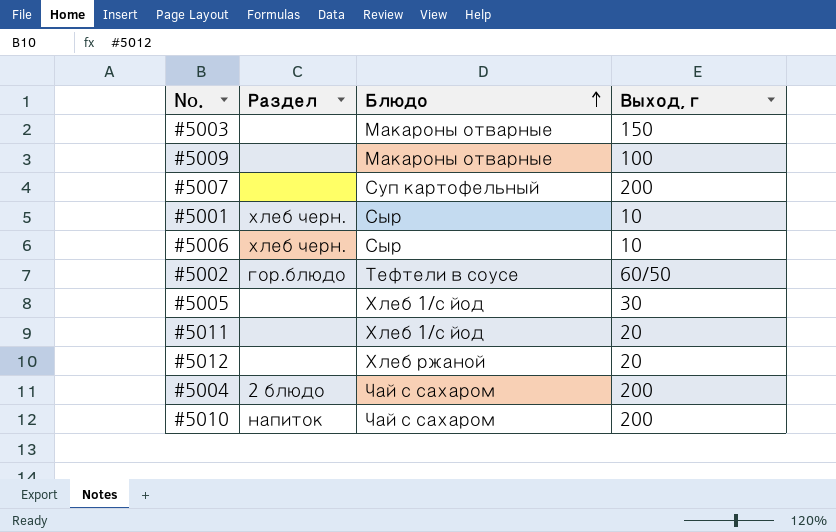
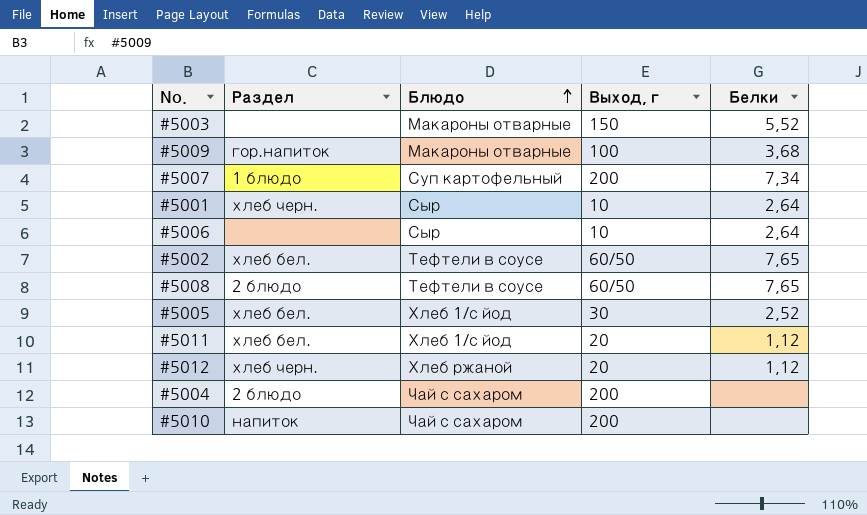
column Белки | position: none -> 5
#5009 | Раздел: none -> гор.напиток
#5007 | Раздел: none -> 1 блюдо
#5006 | Раздел: хлеб черн. -> none
#5002 | Раздел: гор.блюдо -> хлеб бел.
row #5008: none -> 2 блюдо | Тефтели в соусе | 60/50 | 7,65
#5005 | Раздел: none -> хлеб бел.
#5011 | Раздел: none -> хлеб бел.
#5012 | Раздел: none -> хлеб черн.

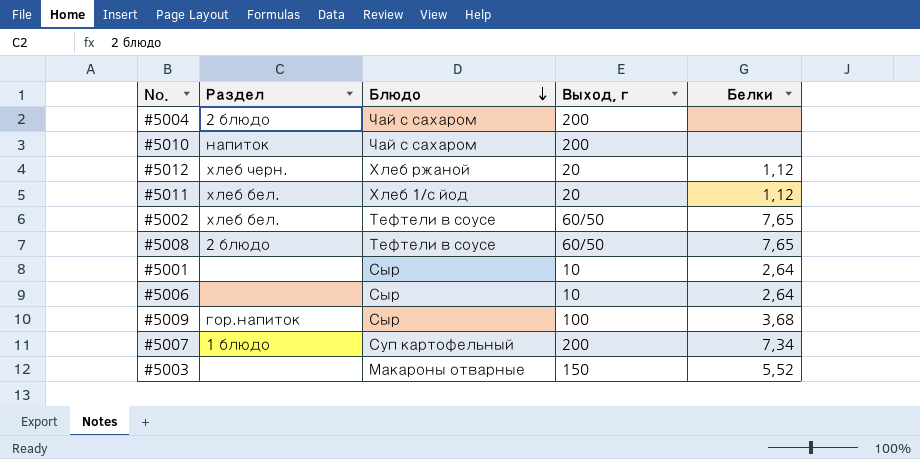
row order: Блюдо ascending -> Блюдо descending
row #5005: хлеб бел. | Хлеб 1/с йод | 30 | 2,52 -> none
#5001 | Раздел: хлеб черн. -> none
#5009 | Блюдо: Макароны отварные -> Сыр

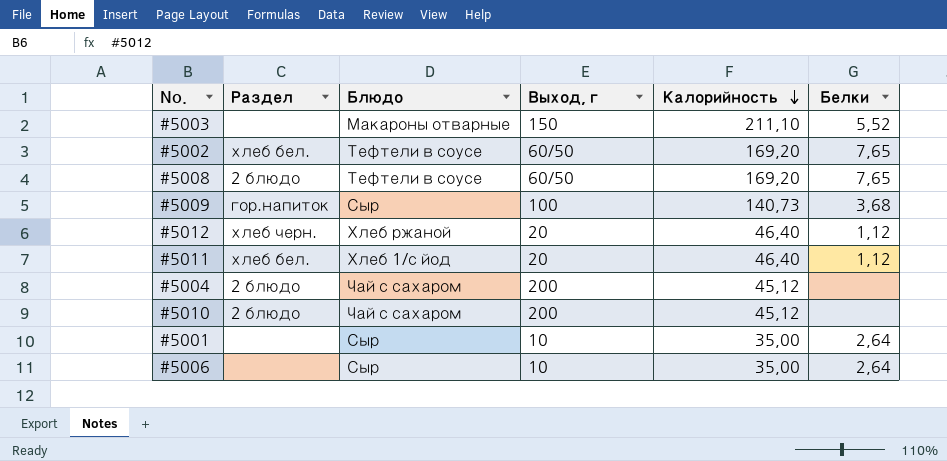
row order: Блюдо descending -> Калорийность descending
column Калорийность | position: none -> 5
row #5007: 1 блюдо | Суп картофельный | 200 | 7,34 -> none
#5010 | Раздел: напиток -> 2 блюдо

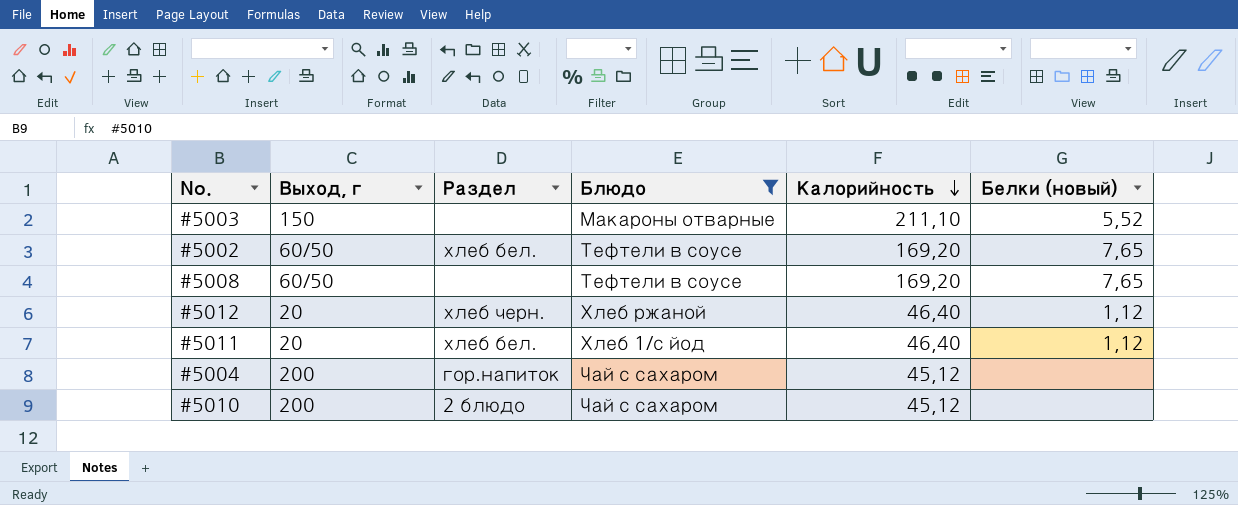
filter: none -> Блюдо != Сыр
column Выход, г | position: 4 -> 2
column name: Белки -> Белки (новый)
#5008 | Раздел: 2 блюдо -> none
#5004 | Раздел: 2 блюдо -> гор.напиток

